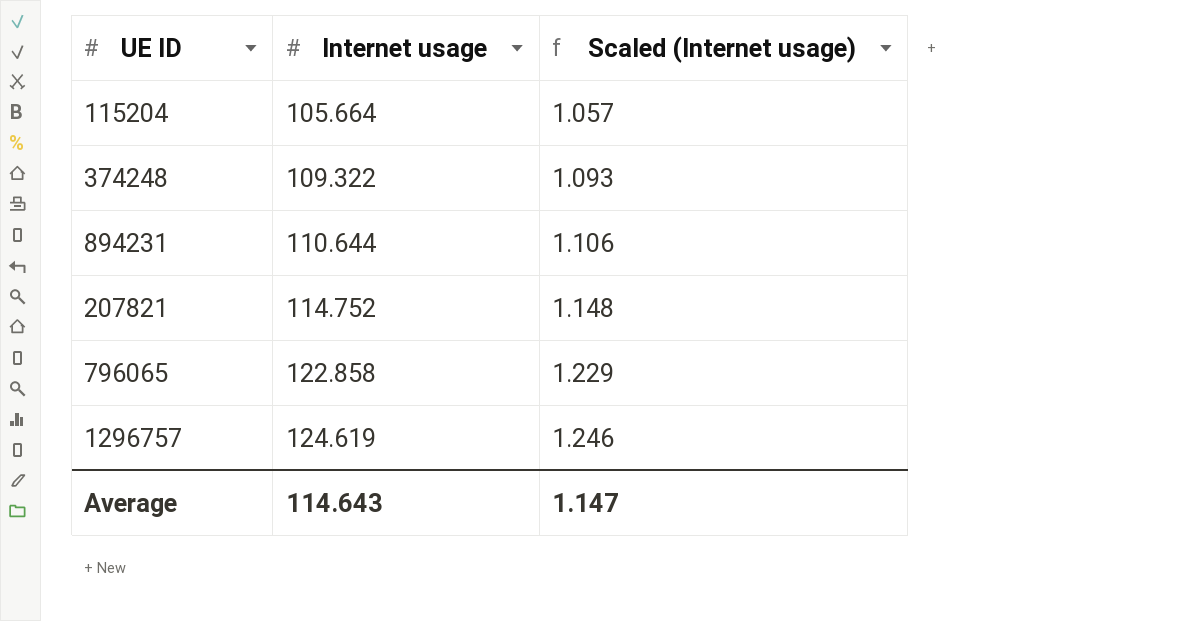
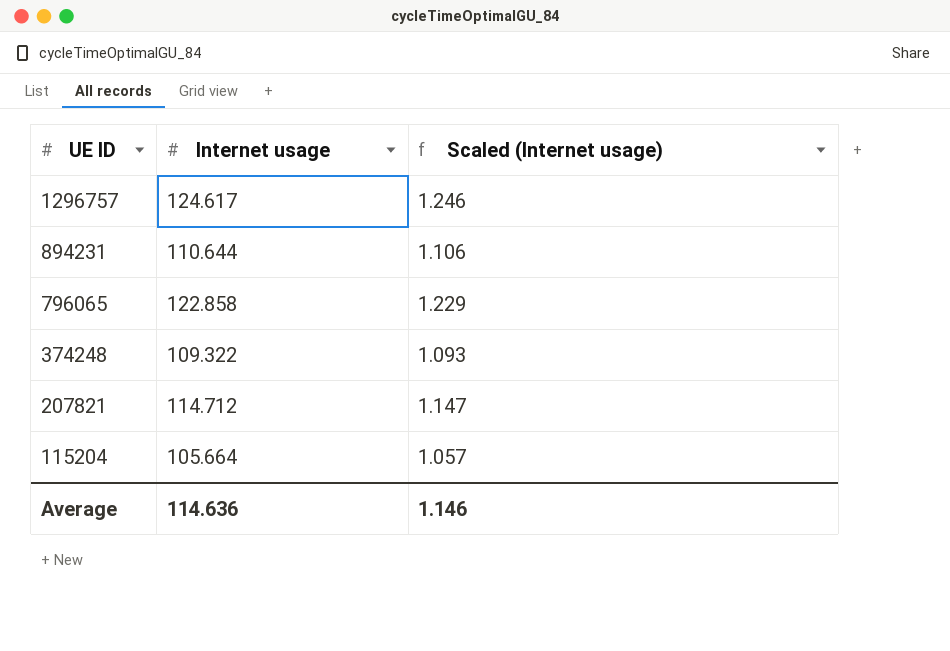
row order: Internet usage ascending -> UE ID descending
1296757 | Internet usage: 124.619 -> 124.617
207821 | Internet usage: 114.752 -> 114.712
207821 | Scaled (Internet usage): 1.148 -> 1.147
Average | Internet usage: 114.643 -> 114.636
Average | Scaled (Internet usage): 1.147 -> 1.146

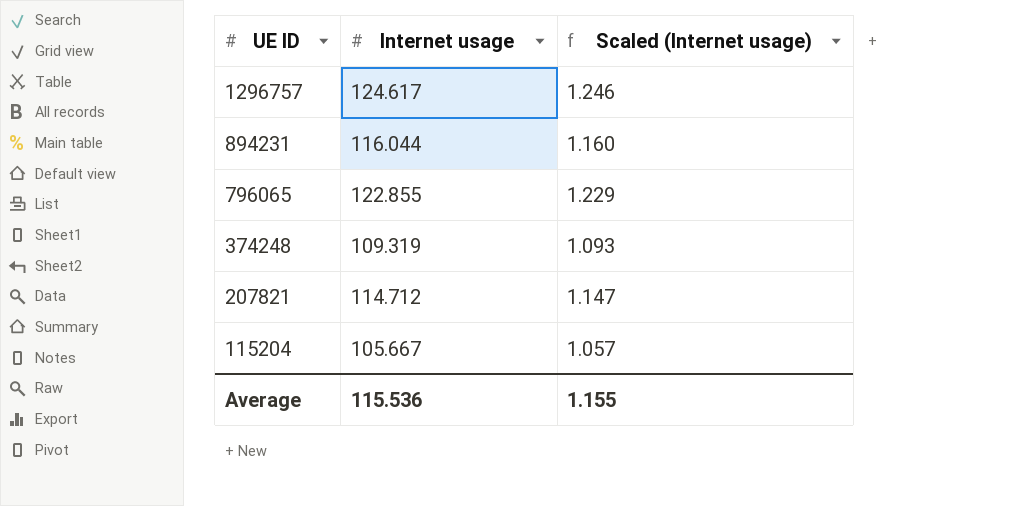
894231 | Internet usage: 110.644 -> 116.044
894231 | Scaled (Internet usage): 1.106 -> 1.160
796065 | Internet usage: 122.858 -> 122.855
374248 | Internet usage: 109.322 -> 109.319
115204 | Internet usage: 105.664 -> 105.667
Average | Internet usage: 114.636 -> 115.536
Average | Scaled (Internet usage): 1.146 -> 1.155

